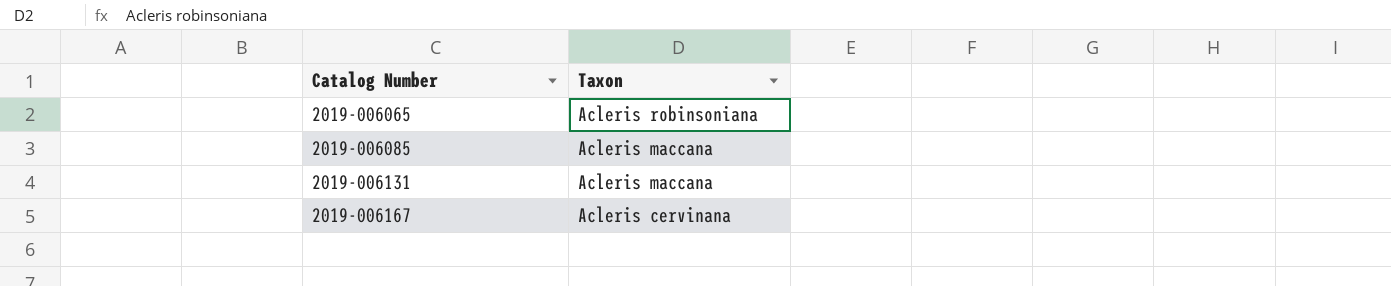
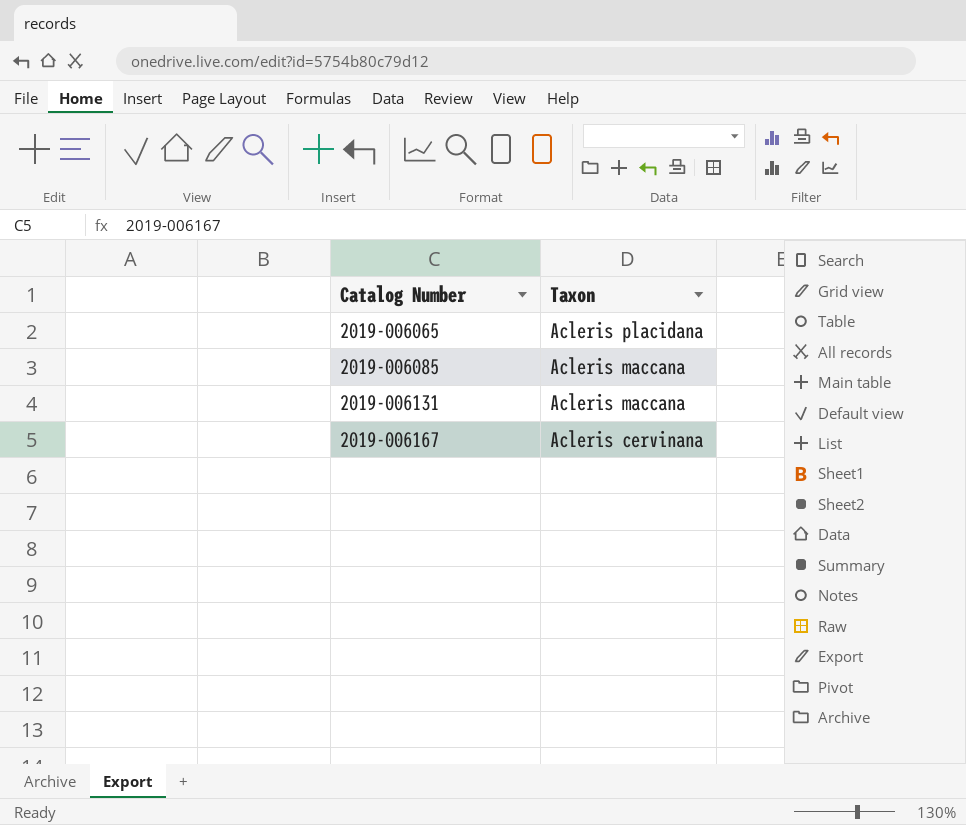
2019-006065 | Taxon: Acleris robinsoniana -> Acleris placidana

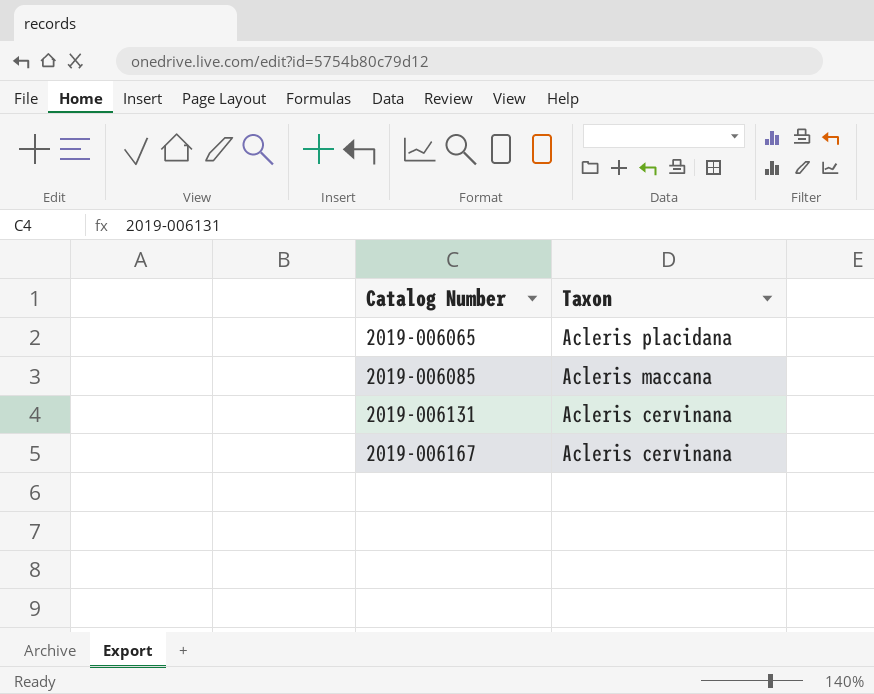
2019-006131 | Taxon: Acleris maccana -> Acleris cervinana

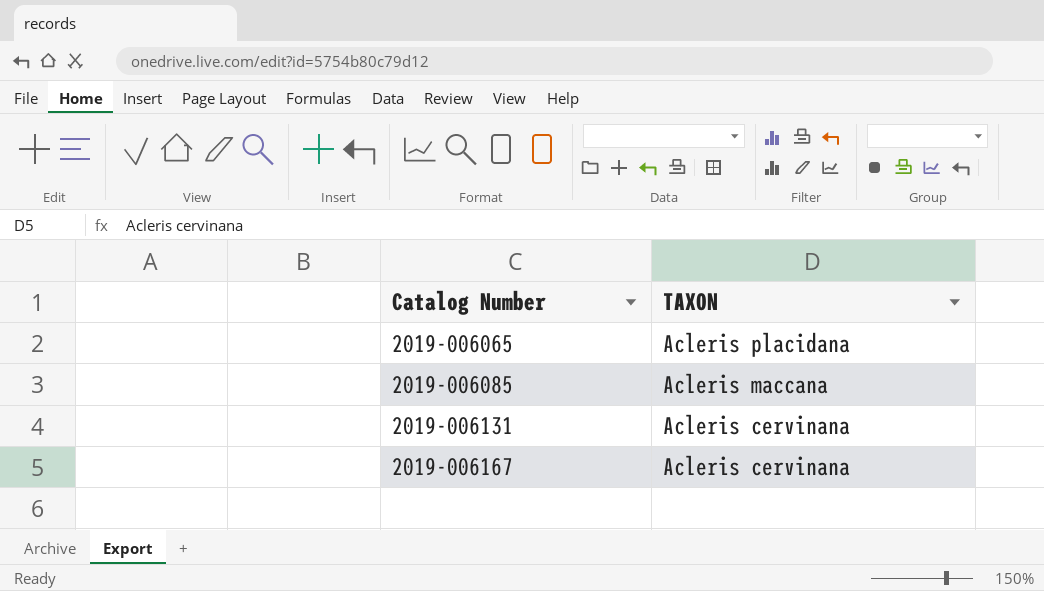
column name: Taxon -> TAXON

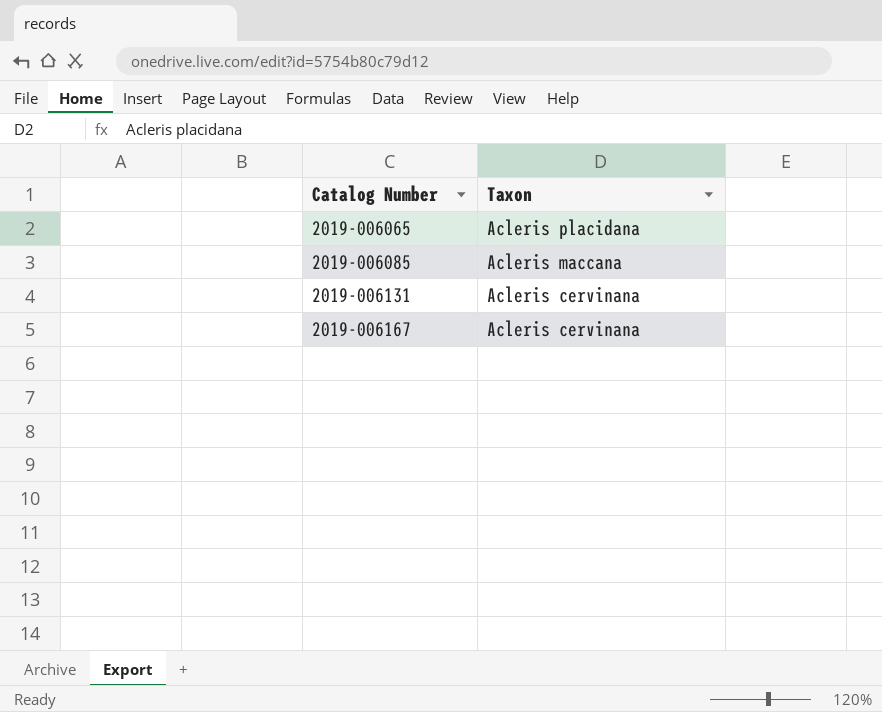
column name: TAXON -> Taxon

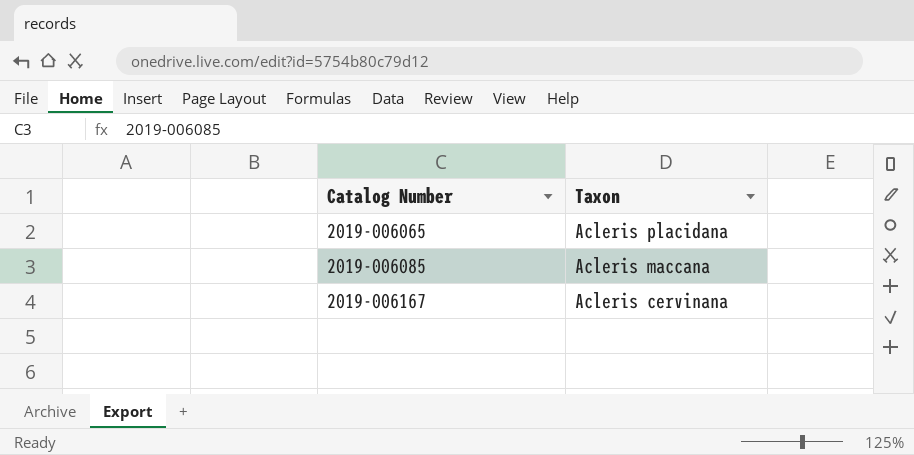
row 2019-006131: Acleris cervinana -> none

